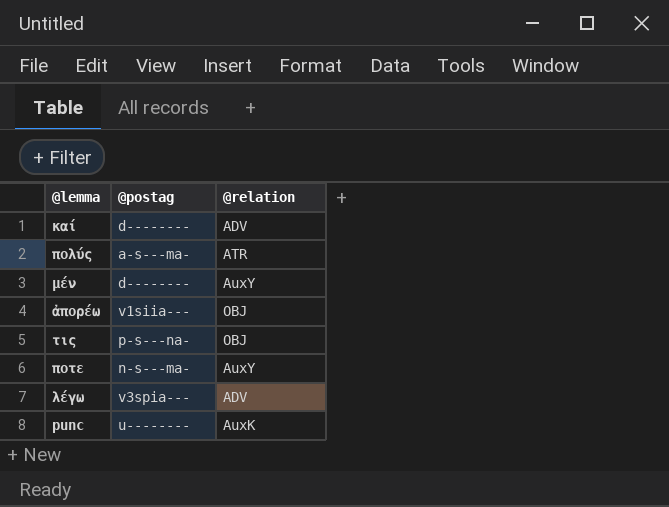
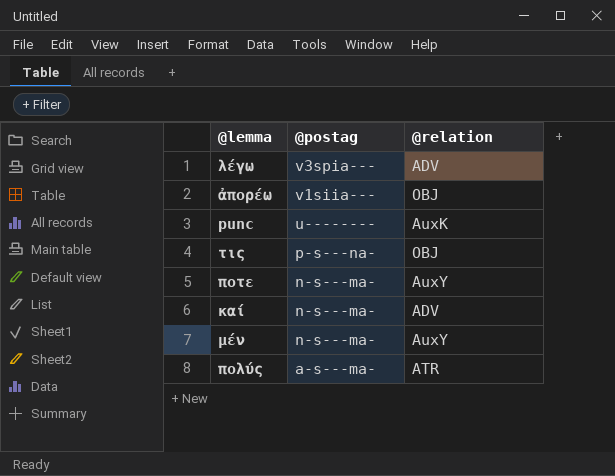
row order: none -> @postag descending
καί | @postag: d-------- -> n-s---ma-
μέν | @postag: d-------- -> n-s---ma-

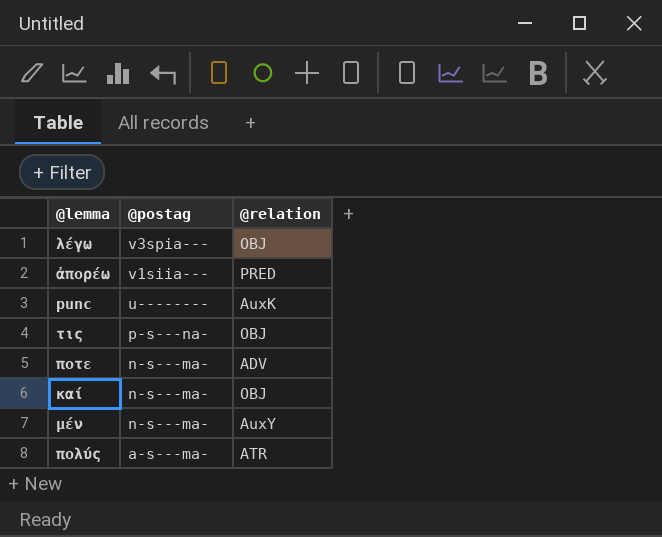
λέγω | @relation: ADV -> OBJ
ἀπορέω | @relation: OBJ -> PRED
ποτε | @relation: AuxY -> ADV
καί | @relation: ADV -> OBJ

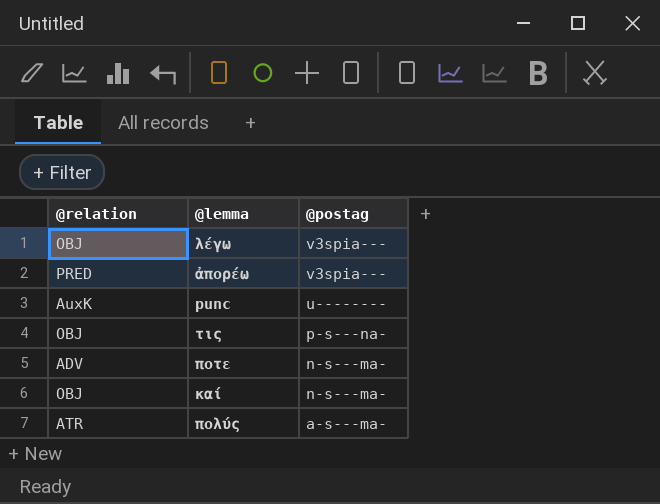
column @relation | position: 3 -> 1
row μέν: n-s---ma- | AuxY -> none
ἀπορέω | @postag: v1siia--- -> v3spia---

